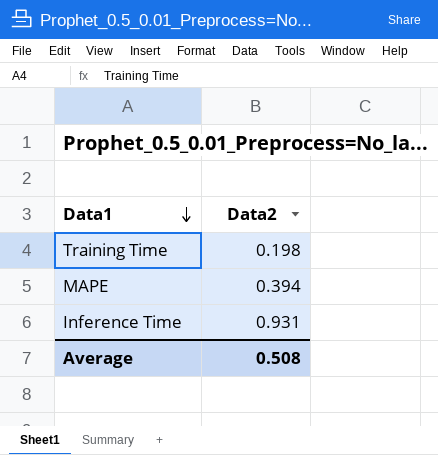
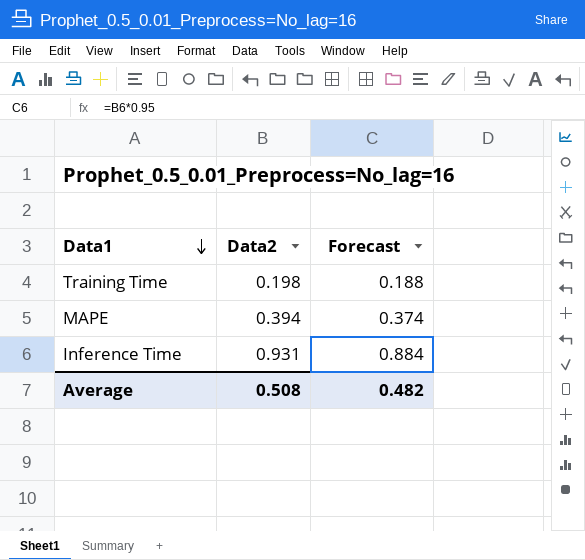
column Forecast | formula: none -> [Data2] * 0.95

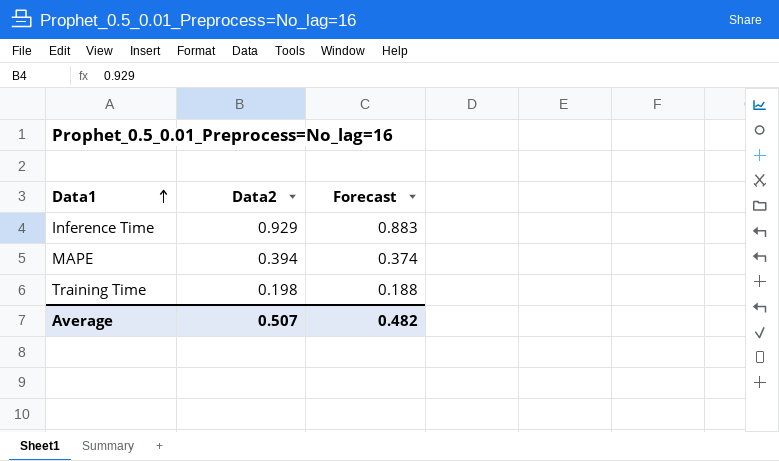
row order: Data1 descending -> Data1 ascending
Inference Time | Data2: 0.931 -> 0.929
Inference Time | Forecast: 0.884 -> 0.883
Average | Data2: 0.508 -> 0.507

